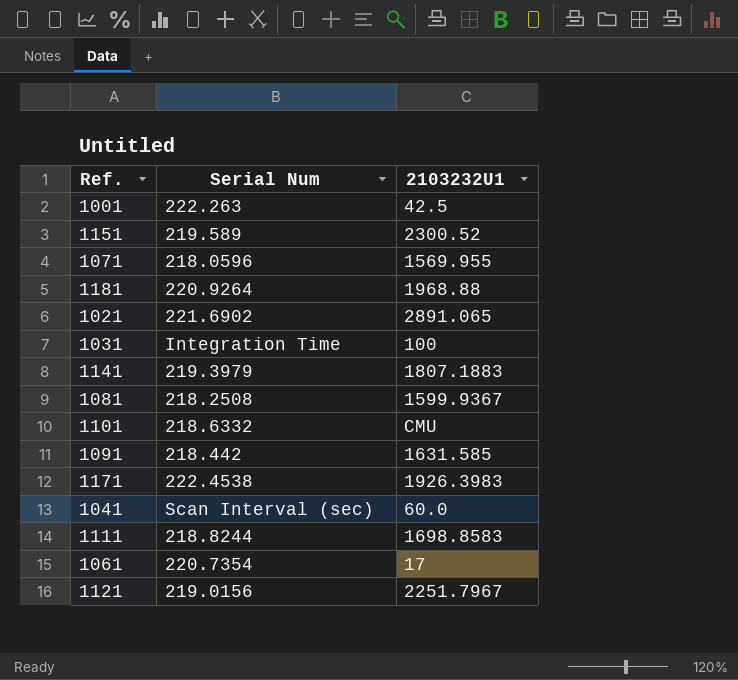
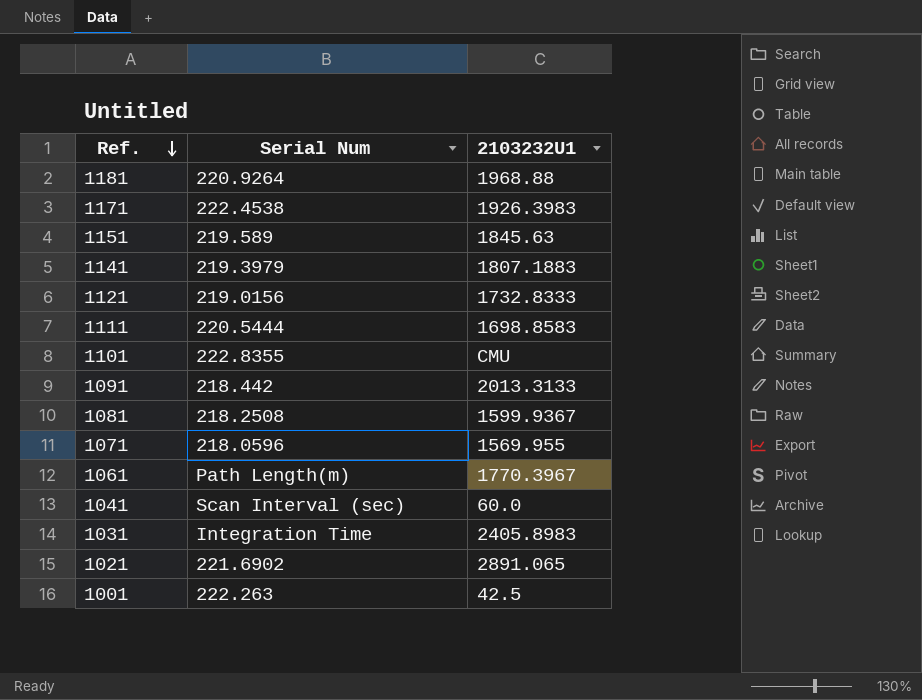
row order: none -> Ref. descending
1151 | 2103232U1: 2300.52 -> 1845.63
1121 | 2103232U1: 2251.7967 -> 1732.8333
1111 | Serial Num: 218.8244 -> 220.5444
1101 | Serial Num: 218.6332 -> 222.8355
1091 | 2103232U1: 1631.585 -> 2013.3133
1061 | Serial Num: 220.7354 -> Path Length(m)
1061 | 2103232U1: 17 -> 1770.3967
1031 | 2103232U1: 100 -> 2405.8983

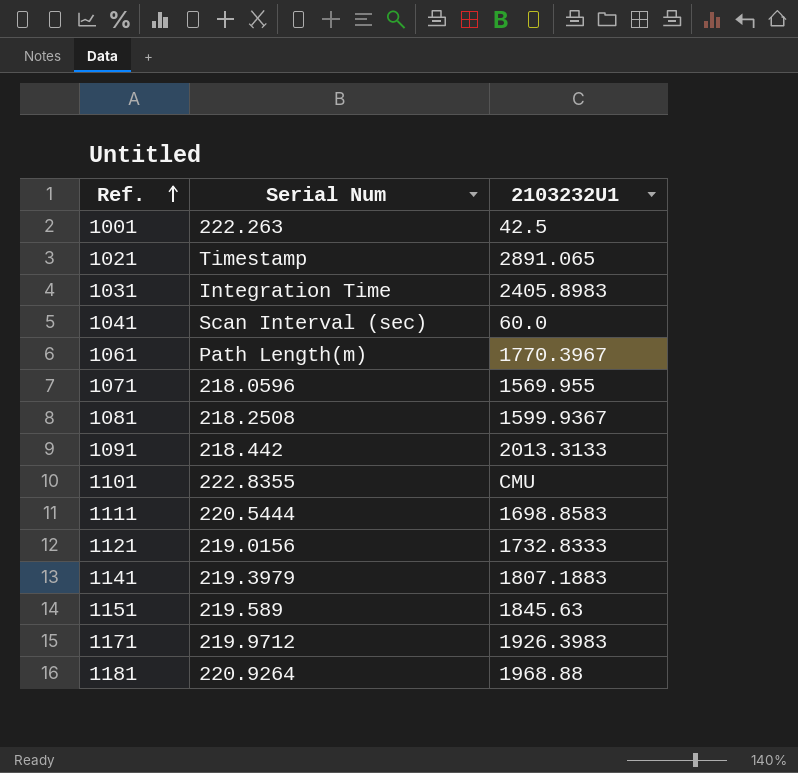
row order: Ref. descending -> Ref. ascending
1021 | Serial Num: 221.6902 -> Timestamp
1171 | Serial Num: 222.4538 -> 219.9712

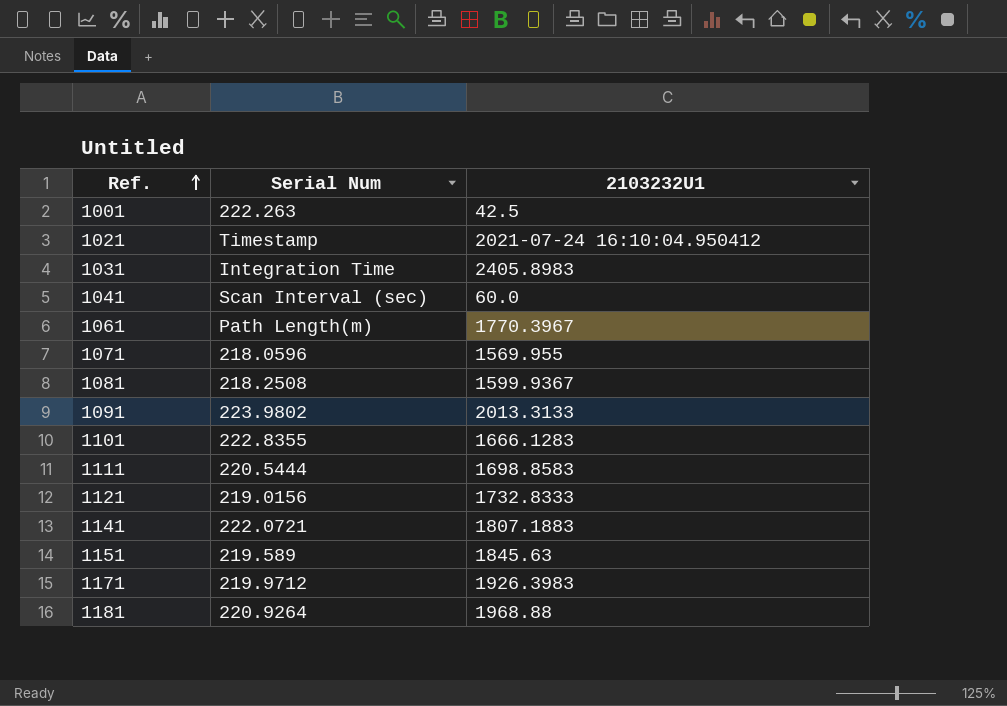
1021 | 2103232U1: 2891.065 -> 2021-07-24 16:10:04.950412
1091 | Serial Num: 218.442 -> 223.9802
1101 | 2103232U1: CMU -> 1666.1283
1141 | Serial Num: 219.3979 -> 222.0721

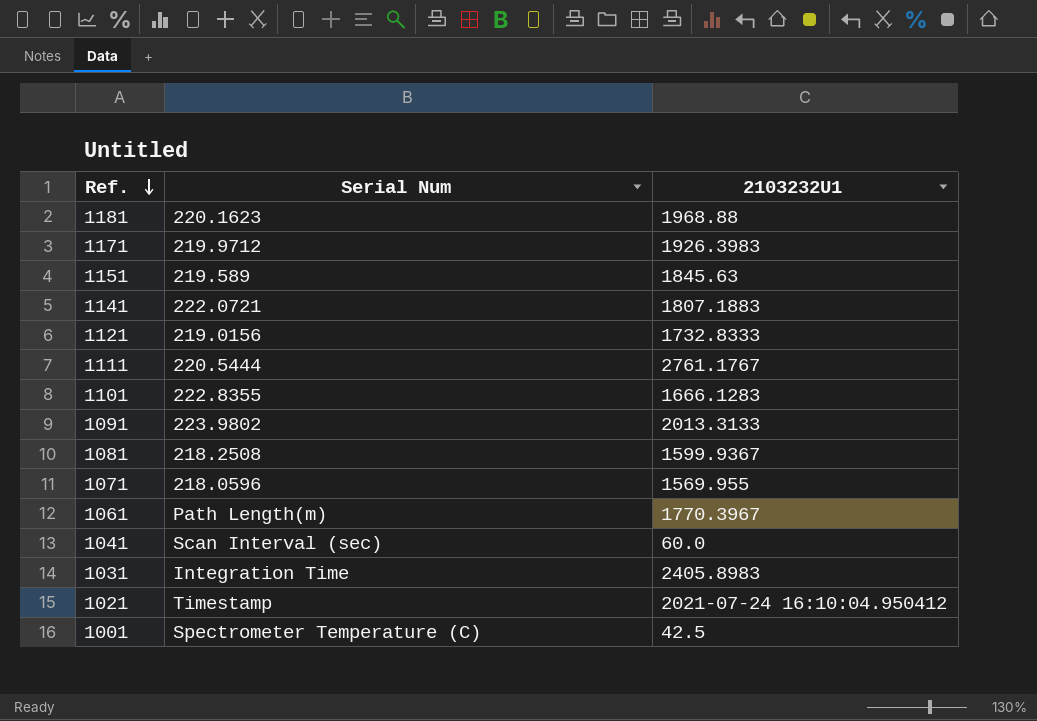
row order: Ref. ascending -> Ref. descending
1181 | Serial Num: 220.9264 -> 220.1623
1111 | 2103232U1: 1698.8583 -> 2761.1767
1001 | Serial Num: 222.263 -> Spectrometer Temperature (C)

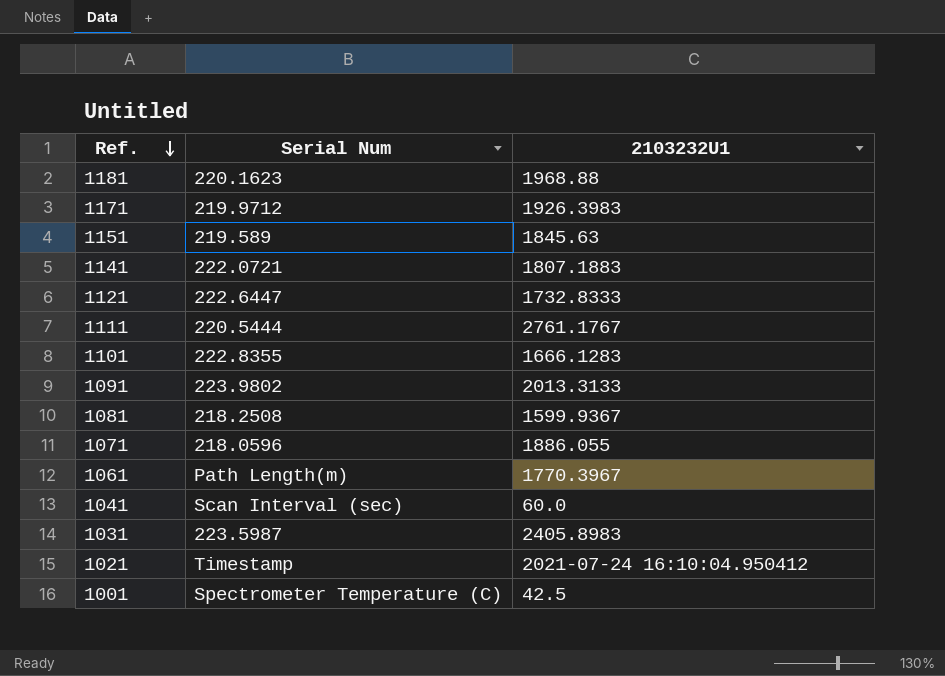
1121 | Serial Num: 219.0156 -> 222.6447
1071 | 2103232U1: 1569.955 -> 1886.055
1031 | Serial Num: Integration Time -> 223.5987

